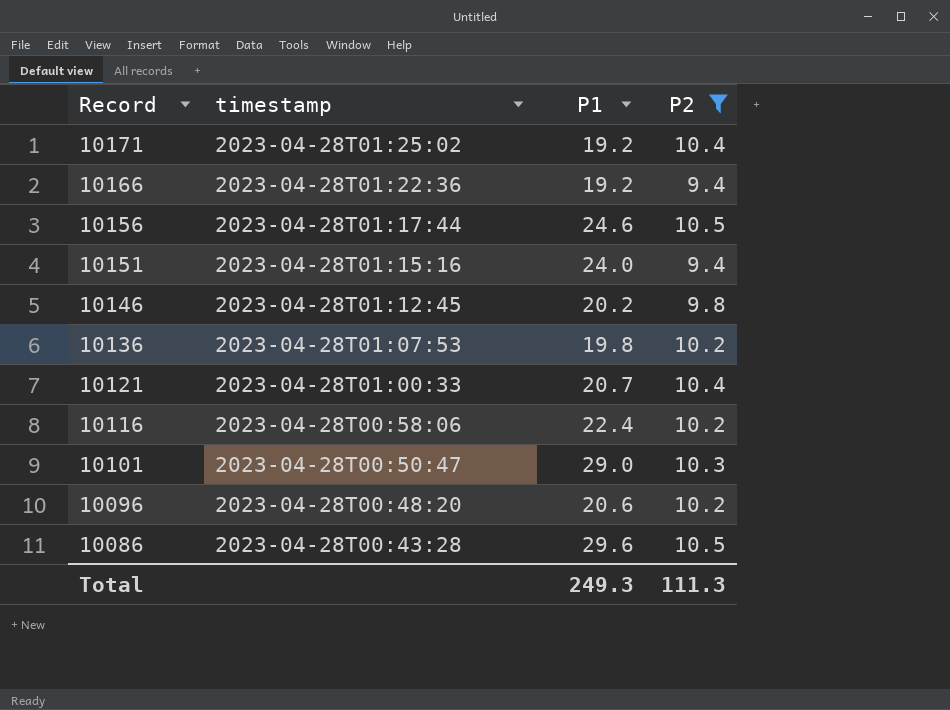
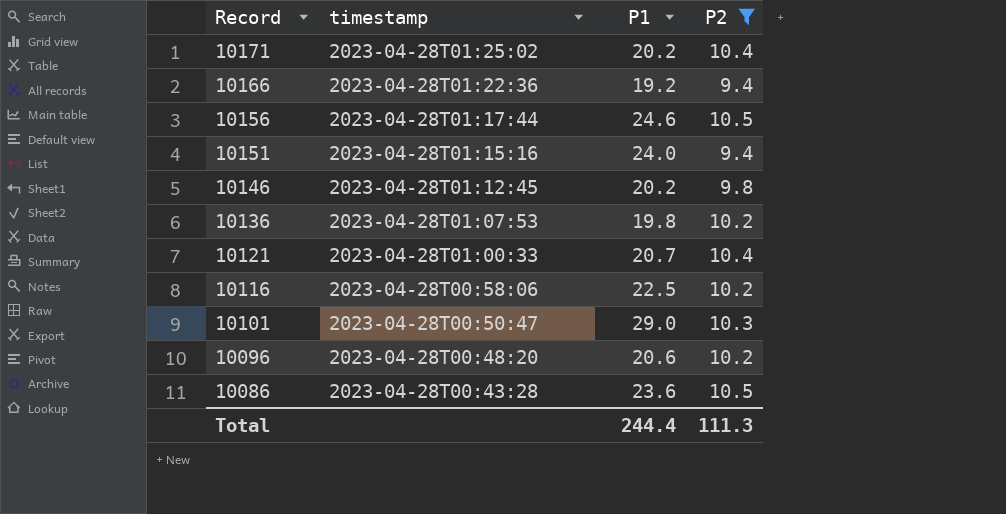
10171 | P1: 19.2 -> 20.2
10116 | P1: 22.4 -> 22.5
10086 | P1: 29.6 -> 23.6
Total | P1: 249.3 -> 244.4

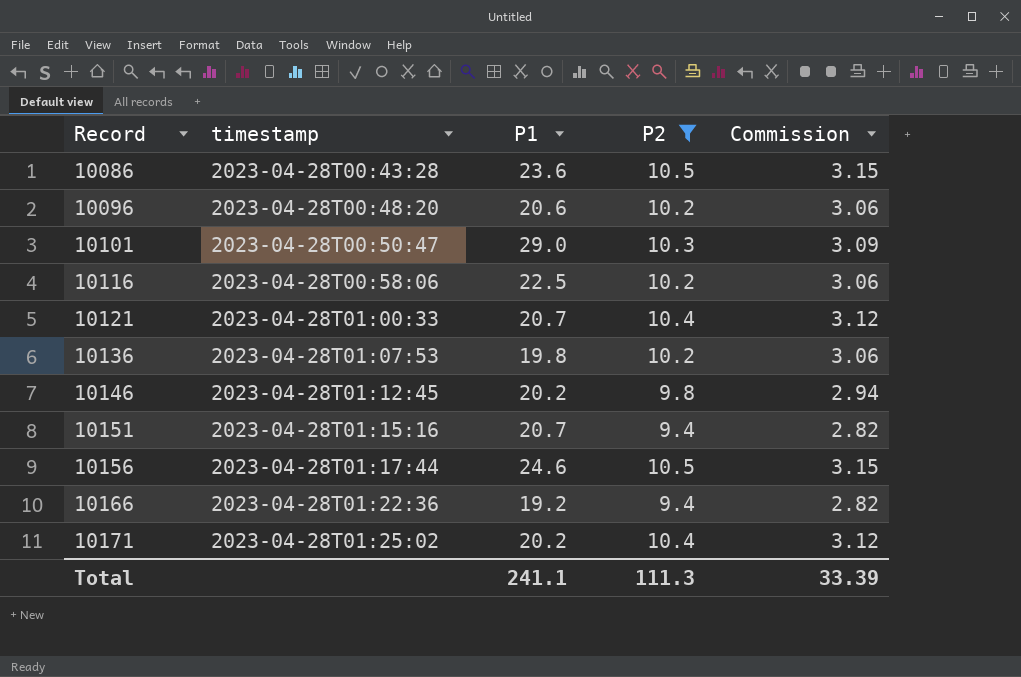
row order: Record descending -> Record ascending
column Commission | formula: none -> [P2] * 0.3
10151 | P1: 24.0 -> 20.7
Total | P1: 244.4 -> 241.1

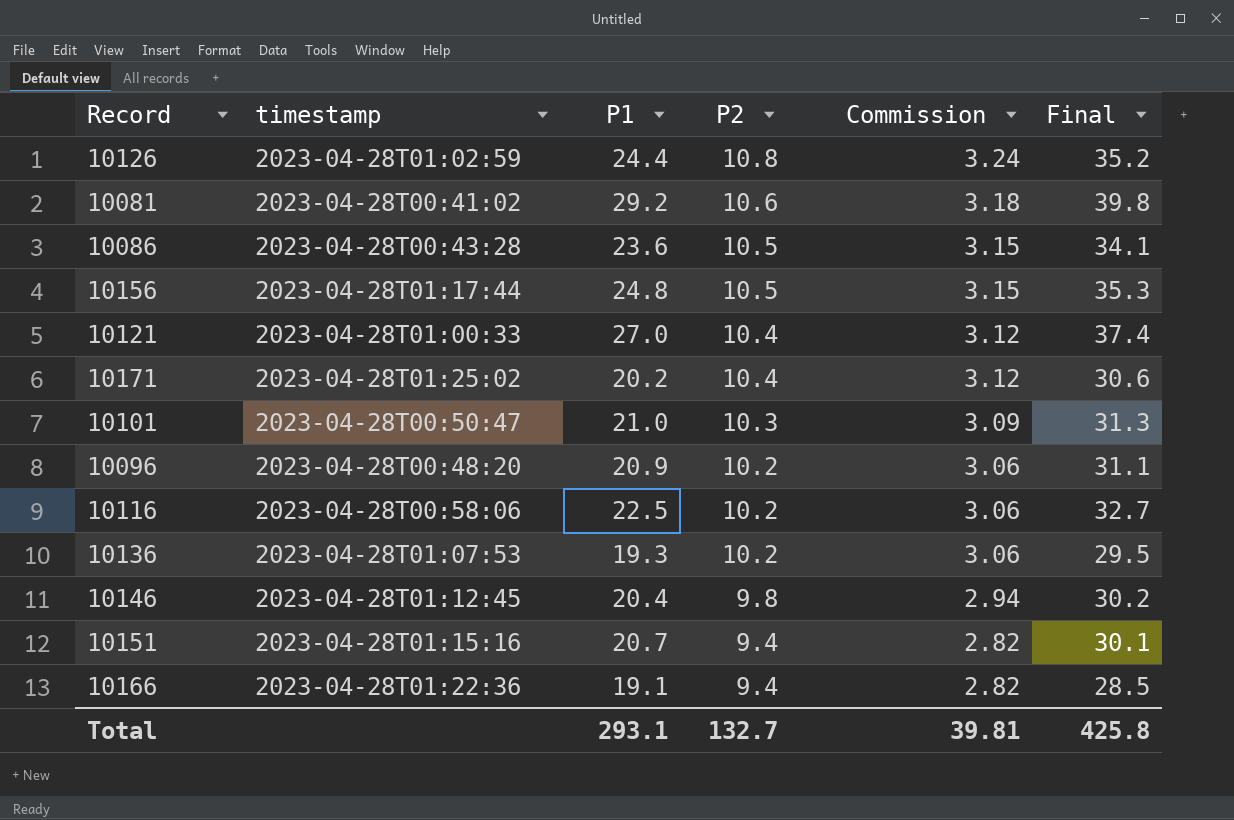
filter: P2 <= 10.5 -> none
row order: Record ascending -> P2 descending
column Final | formula: none -> [P1] + [P2]
10156 | P1: 24.6 -> 24.8
10121 | P1: 20.7 -> 27.0
10101 | P1: 29.0 -> 21.0
10096 | P1: 20.6 -> 20.9
10136 | P1: 19.8 -> 19.3
10146 | P1: 20.2 -> 20.4
10166 | P1: 19.2 -> 19.1
Total | P1: 241.1 -> 293.1
Total | P2: 111.3 -> 132.7
Total | Commission: 33.39 -> 39.81

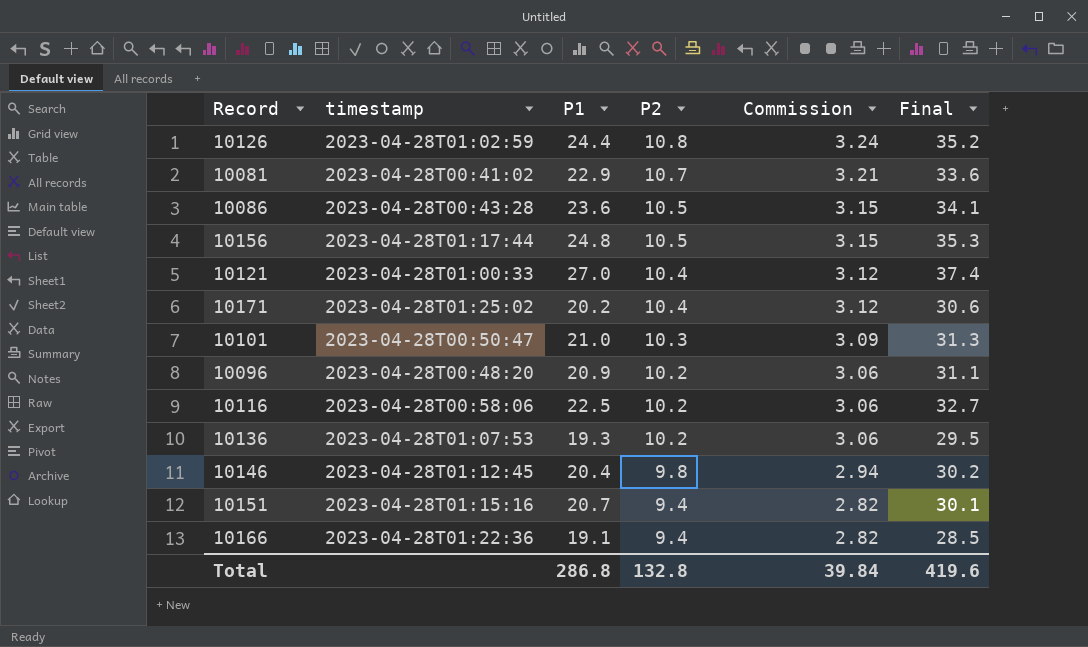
10081 | P1: 29.2 -> 22.9
10081 | P2: 10.6 -> 10.7
10081 | Commission: 3.18 -> 3.21
10081 | Final: 39.8 -> 33.6
Total | P1: 293.1 -> 286.8
Total | P2: 132.7 -> 132.8
Total | Commission: 39.81 -> 39.84
Total | Final: 425.8 -> 419.6

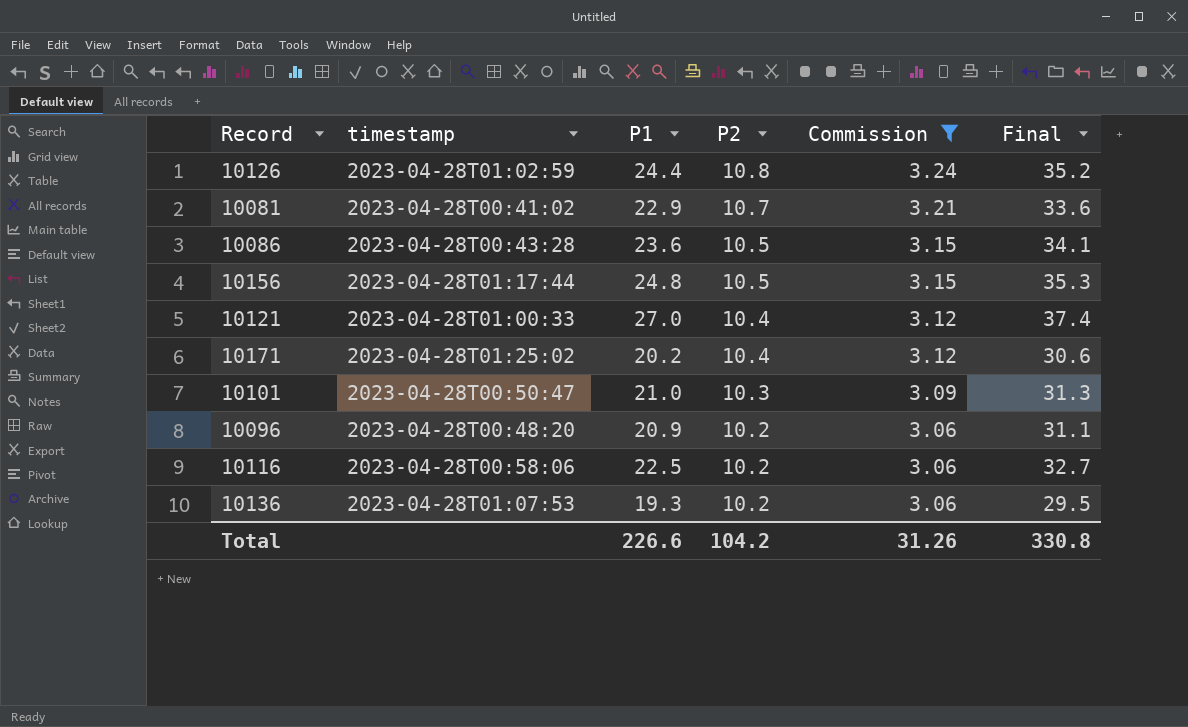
filter: none -> Commission >= 3.06
Total | P1: 286.8 -> 226.6
Total | P2: 132.8 -> 104.2
Total | Commission: 39.84 -> 31.26
Total | Final: 419.6 -> 330.8

